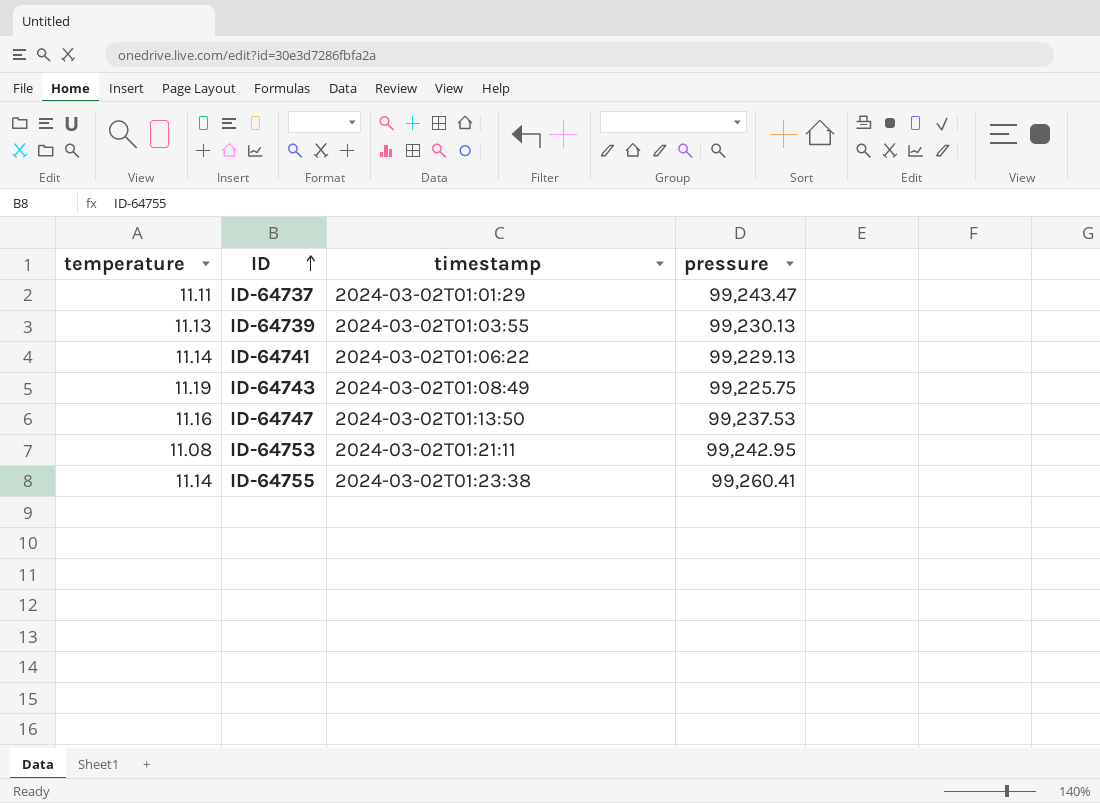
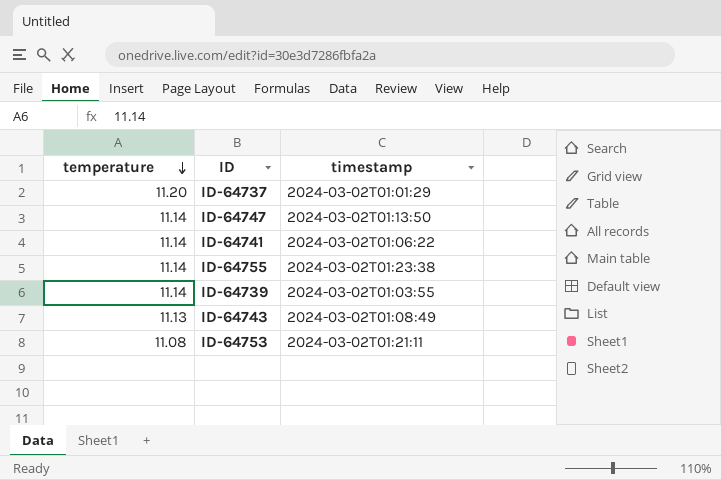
row order: ID ascending -> temperature descending
column pressure | position: 4 -> none
ID-64737 | temperature: 11.11 -> 11.20
ID-64747 | temperature: 11.16 -> 11.14
ID-64739 | temperature: 11.13 -> 11.14
ID-64743 | temperature: 11.19 -> 11.13

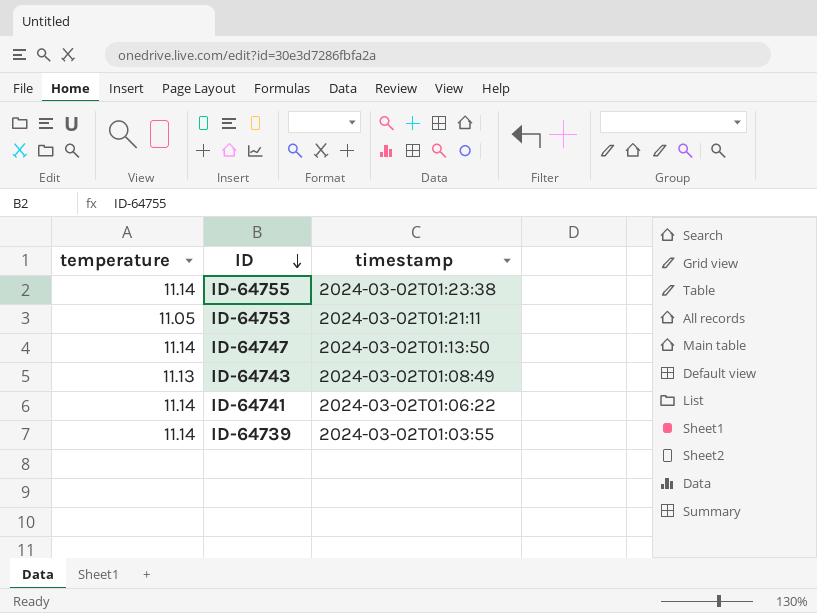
row order: temperature descending -> ID descending
row ID-64737: 11.20 | 2024-03-02T01:01:29 -> none
ID-64753 | temperature: 11.08 -> 11.05

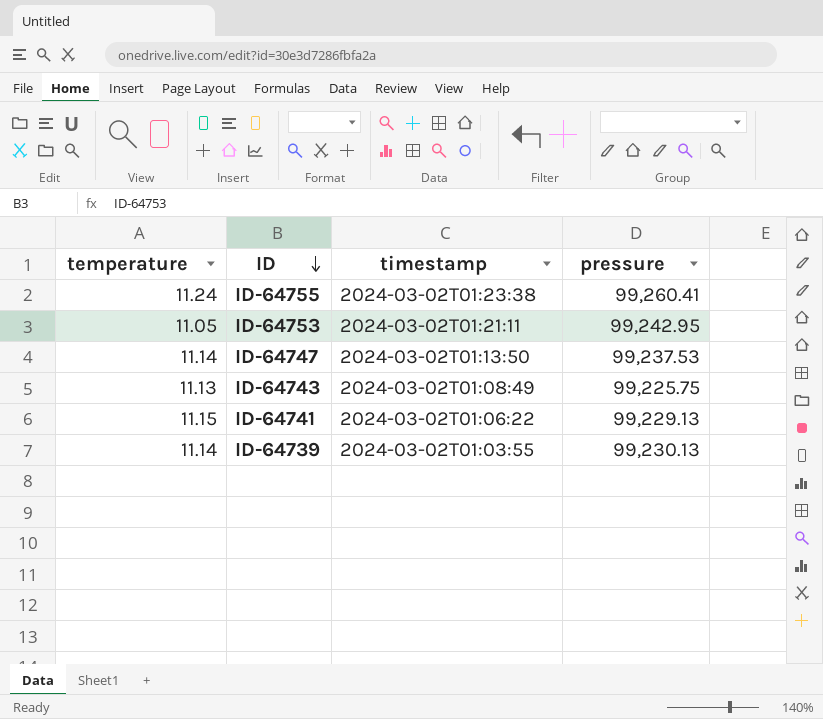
column pressure | position: none -> 4
ID-64755 | temperature: 11.14 -> 11.24
ID-64741 | temperature: 11.14 -> 11.15

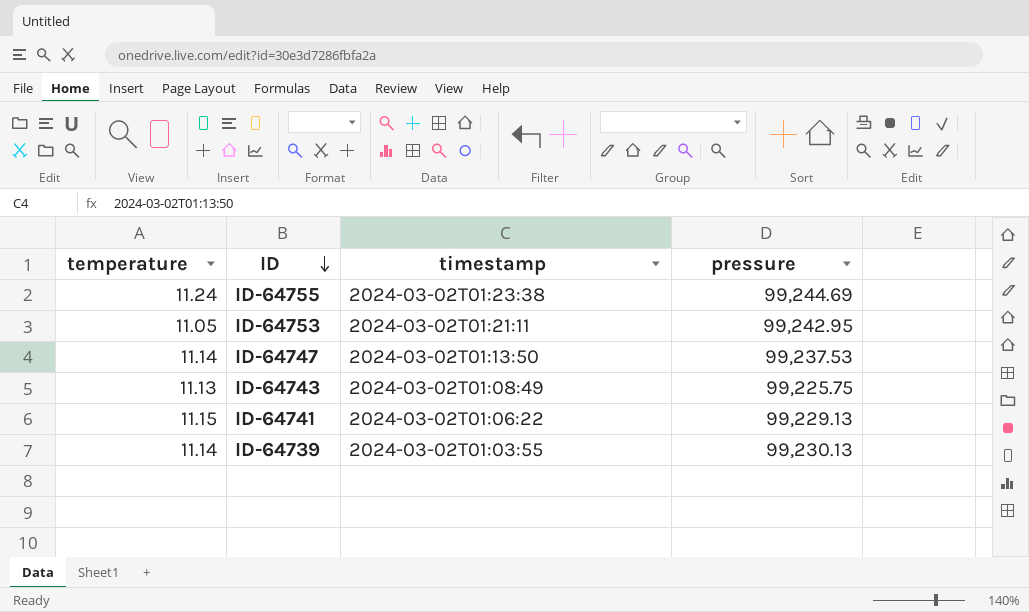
ID-64755 | pressure: 99,260.41 -> 99,244.69

